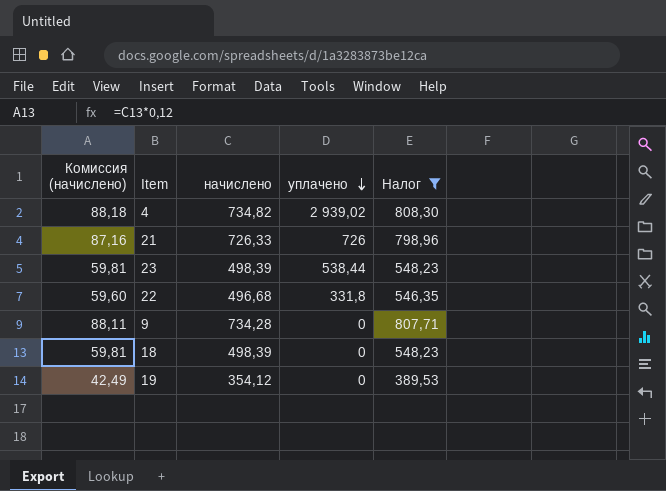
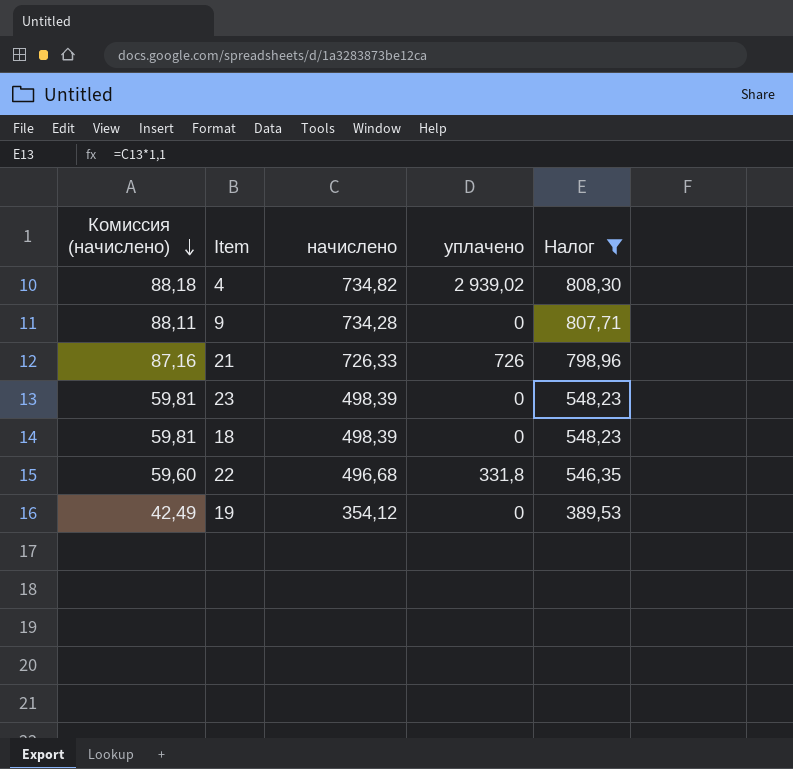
row order: уплачено descending -> Комиссия (начислено) descending
23 | уплачено: 538,44 -> 0

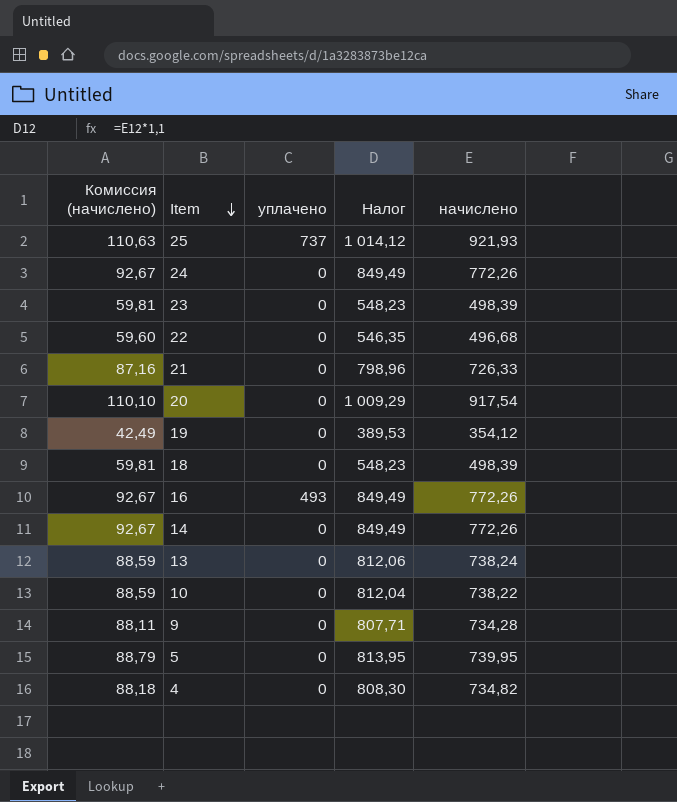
filter: Налог <= 808,30 -> none
row order: Комиссия (начислено) descending -> Item descending
column начислено | position: 3 -> 5
22 | уплачено: 331,8 -> 0
21 | уплачено: 726 -> 0
4 | уплачено: 2 939,02 -> 0

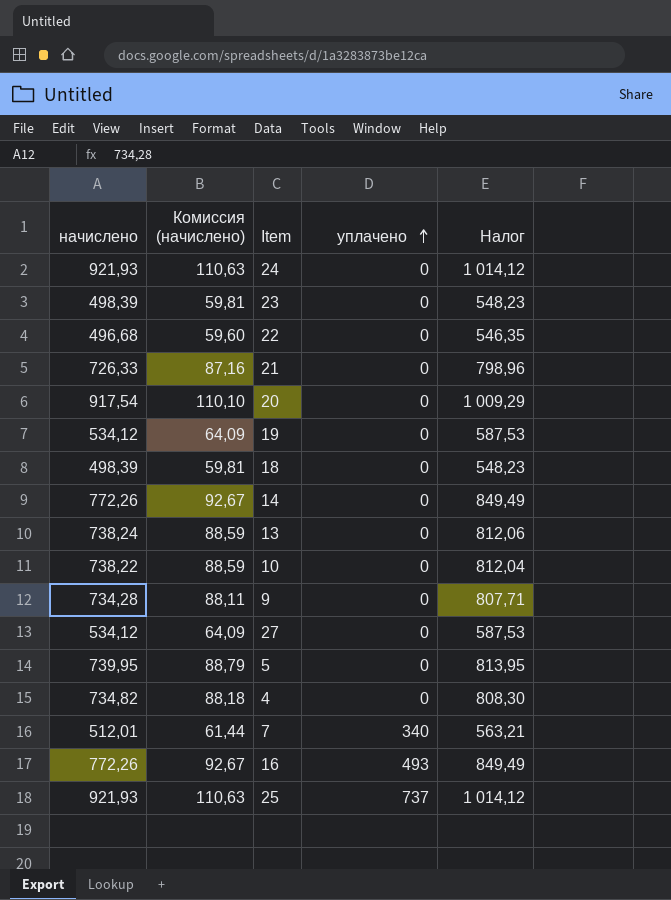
row order: Item descending -> уплачено ascending
column начислено | position: 5 -> 1
24 | начислено: 772,26 -> 921,93
24 | Комиссия (начислено): 92,67 -> 110,63
24 | Налог: 849,49 -> 1 014,12
19 | начислено: 354,12 -> 534,12
19 | Комиссия (начислено): 42,49 -> 64,09
19 | Налог: 389,53 -> 587,53
row 27: none -> 534,12 | 64,09 | 0 | 587,53
row 7: none -> 512,01 | 61,44 | 340 | 563,21

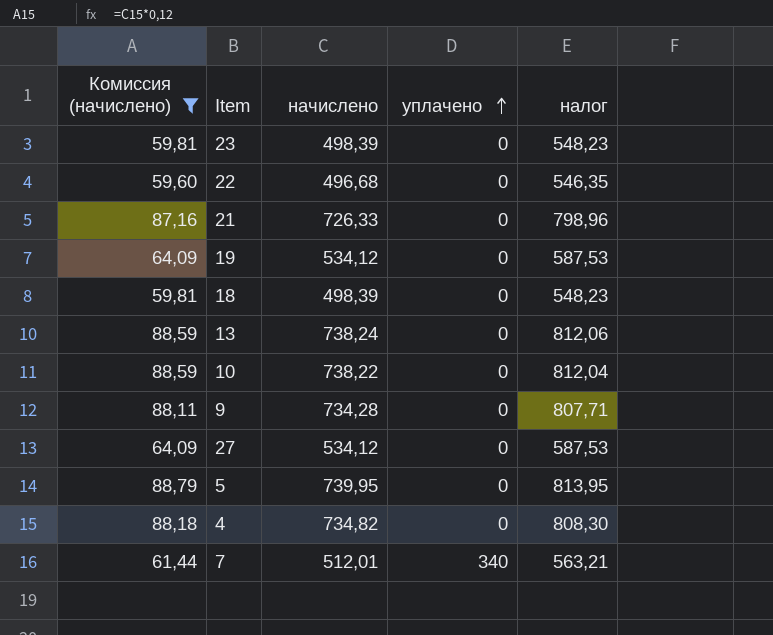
filter: none -> Комиссия (начислено) <= 88,79
column начислено | position: 1 -> 3
column name: Налог -> налог

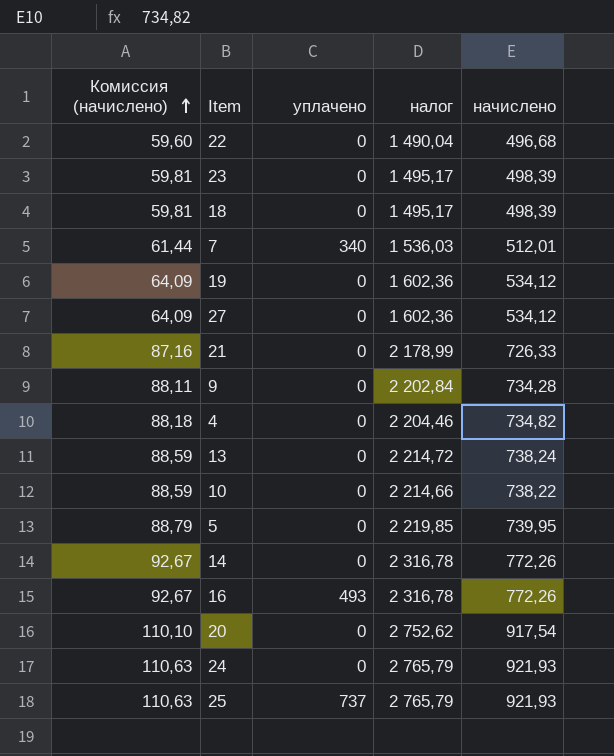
filter: Комиссия (начислено) <= 88,79 -> none
row order: уплачено ascending -> Комиссия (начислено) ascending
column налог | formula: [начислено] * 1,1 -> [начислено] * 3
column начислено | position: 3 -> 5

